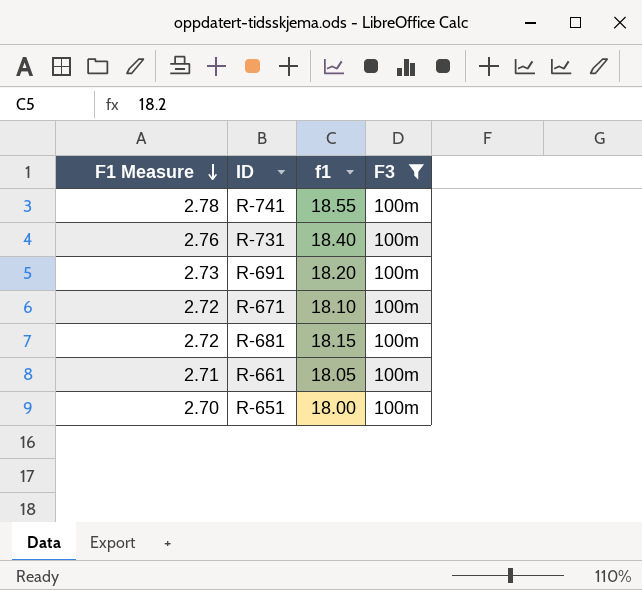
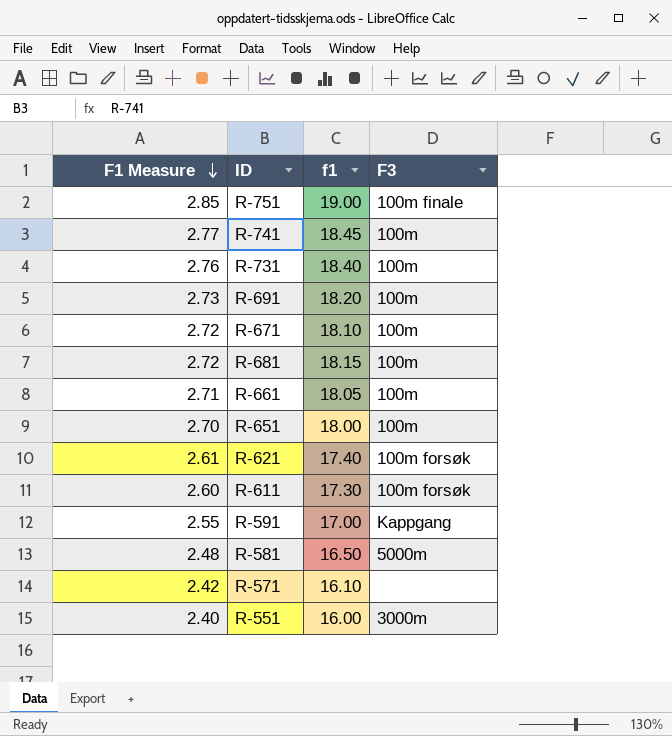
filter: F3 = 100m -> none
R-741 | F1 Measure: 2.78 -> 2.77
R-741 | f1: 18.55 -> 18.45

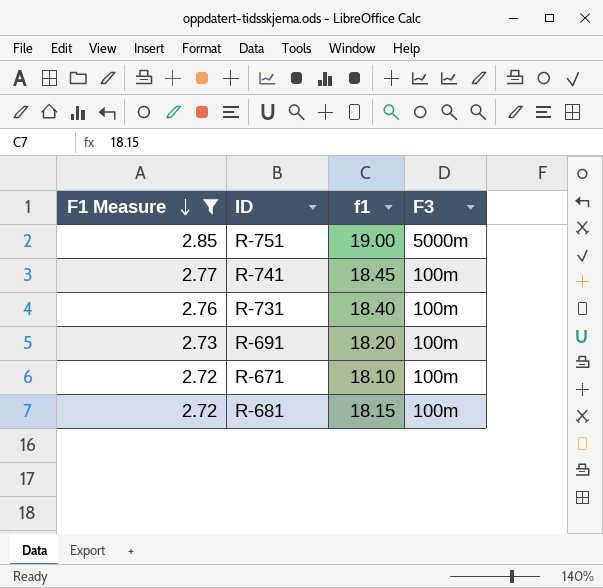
filter: none -> F1 Measure >= 2.72
R-751 | F3: 100m finale -> 5000m

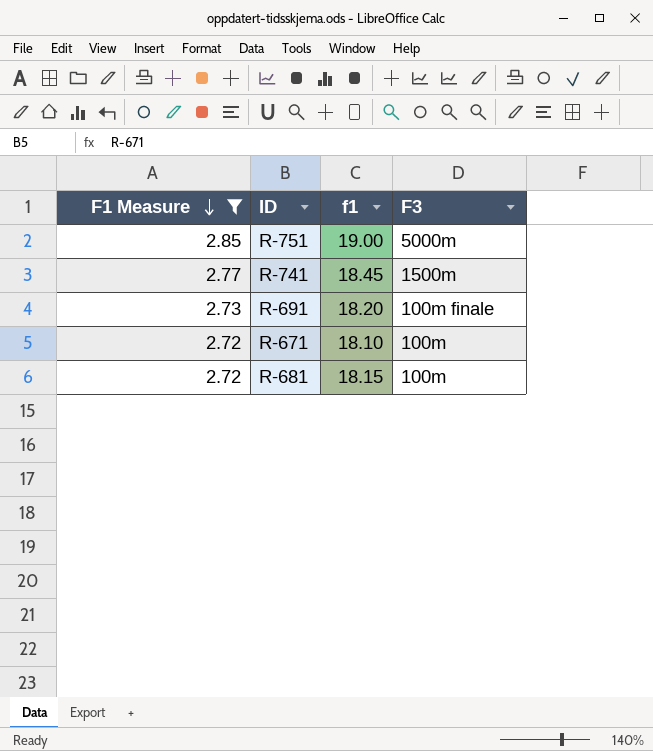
row R-731: 2.76 | 18.40 | 100m -> none
R-741 | F3: 100m -> 1500m
R-691 | F3: 100m -> 100m finale

